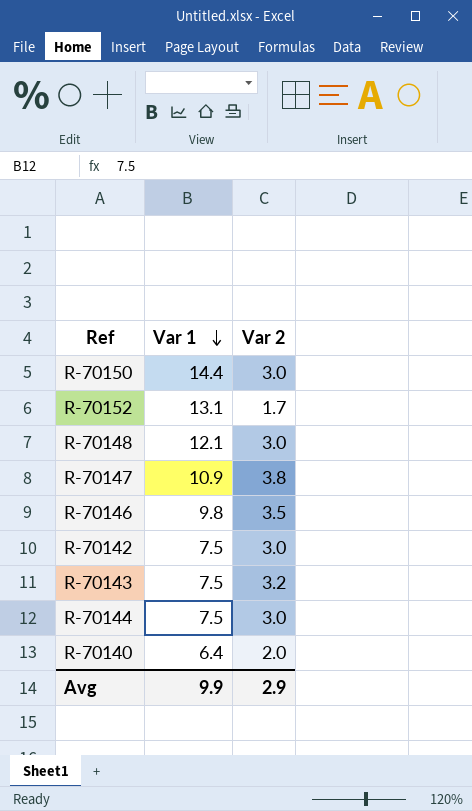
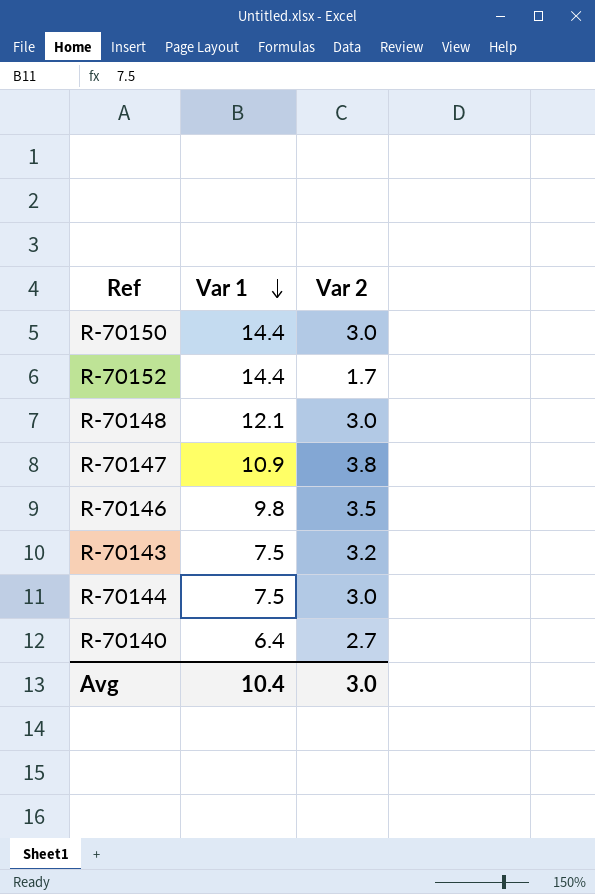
row R-70142: 7.5 | 3.0 -> none
R-70152 | Var 1: 13.1 -> 14.4
R-70140 | Var 2: 2.0 -> 2.7
Avg | Var 1: 9.9 -> 10.4
Avg | Var 2: 2.9 -> 3.0

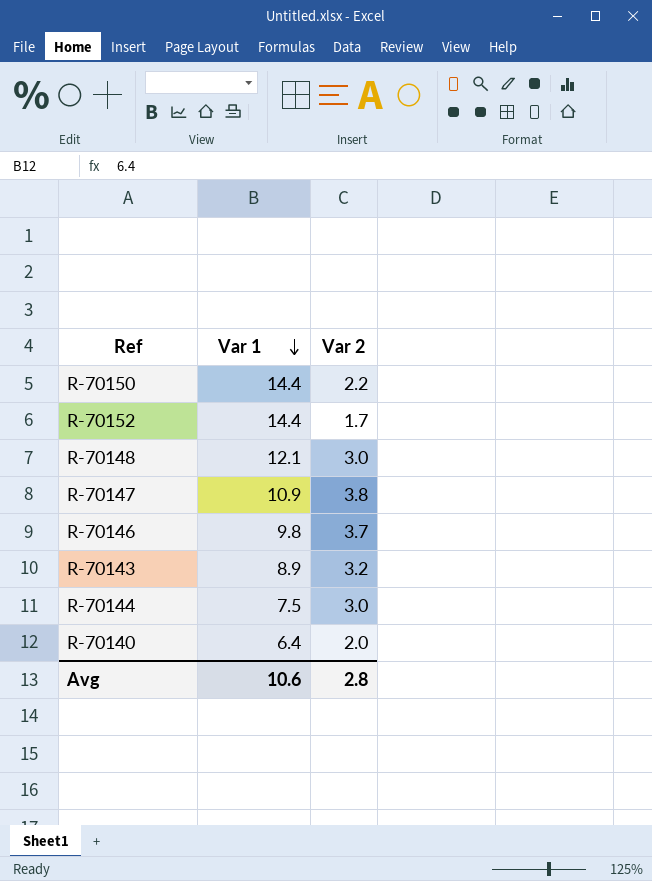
R-70150 | Var 2: 3.0 -> 2.2
R-70146 | Var 2: 3.5 -> 3.7
R-70143 | Var 1: 7.5 -> 8.9
R-70140 | Var 2: 2.7 -> 2.0
Avg | Var 1: 10.4 -> 10.6
Avg | Var 2: 3.0 -> 2.8

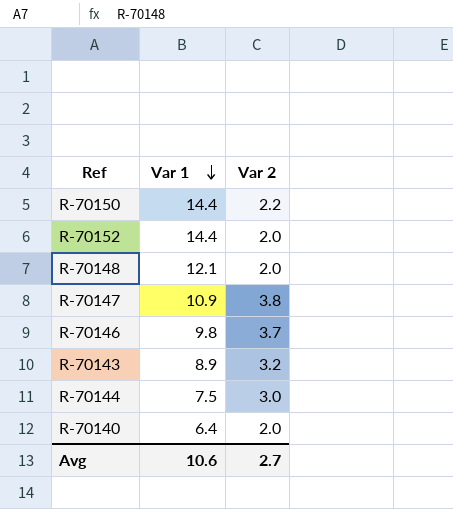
R-70152 | Var 2: 1.7 -> 2.0
R-70148 | Var 2: 3.0 -> 2.0
Avg | Var 2: 2.8 -> 2.7

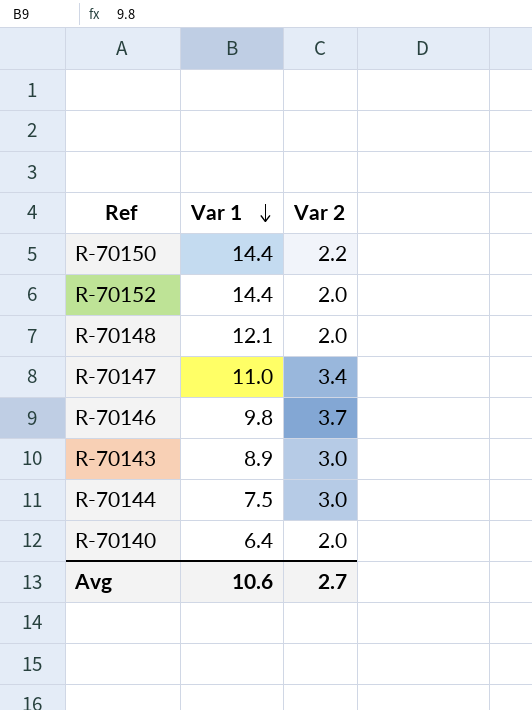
R-70147 | Var 1: 10.9 -> 11.0
R-70147 | Var 2: 3.8 -> 3.4
R-70143 | Var 2: 3.2 -> 3.0

